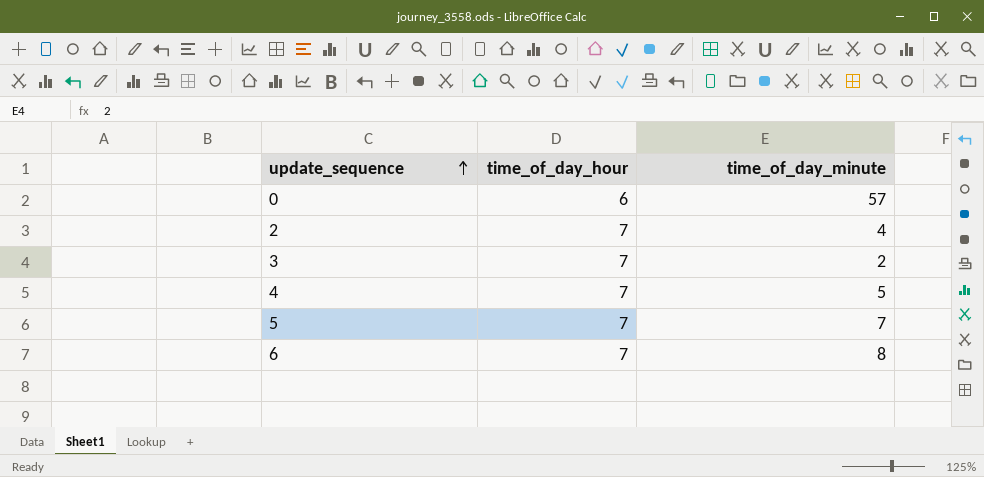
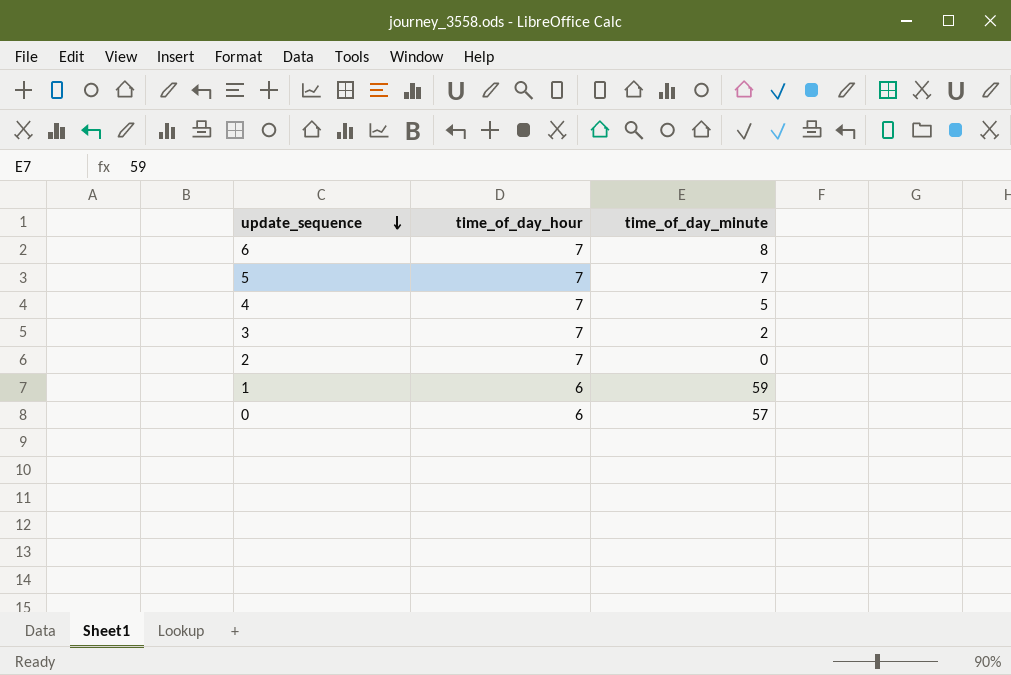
row order: update_sequence ascending -> update_sequence descending
2 | time_of_day_minute: 4 -> 0
row 1: none -> 6 | 59

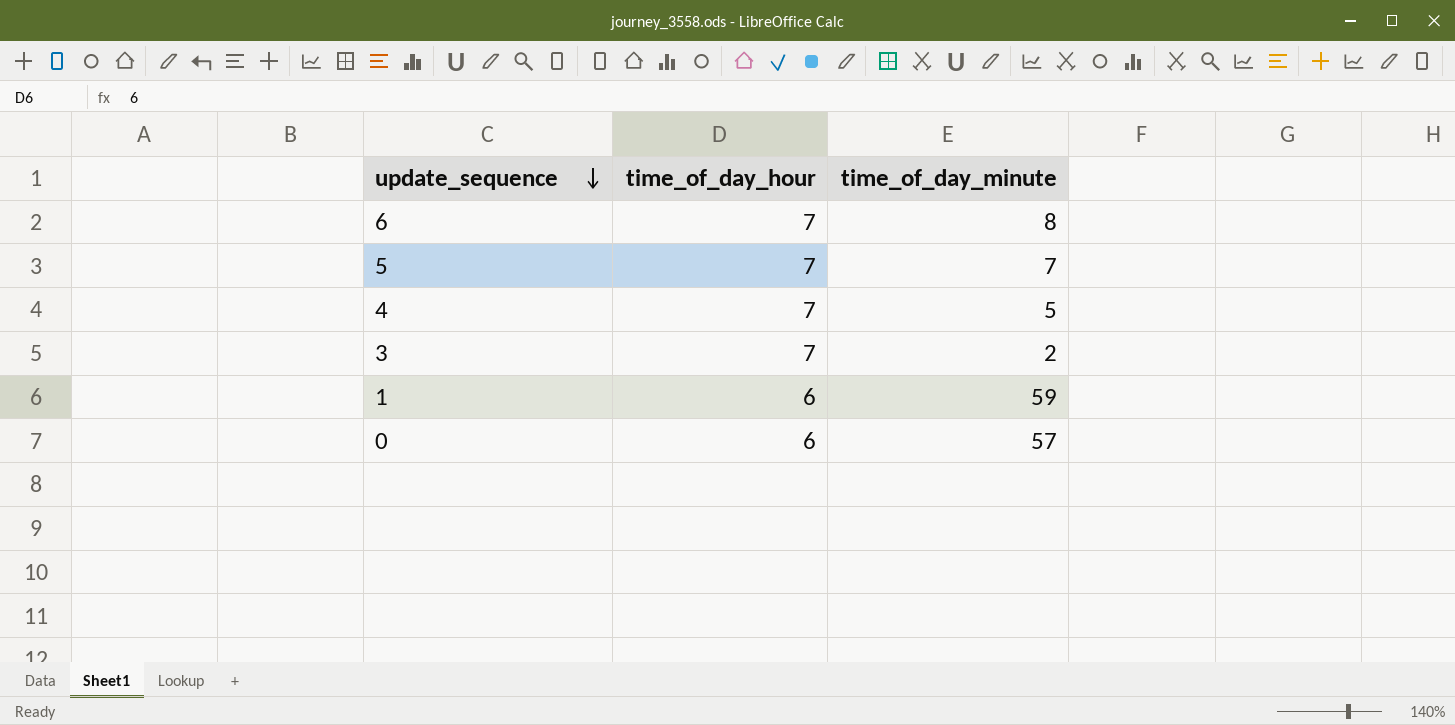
row 2: 7 | 0 -> none

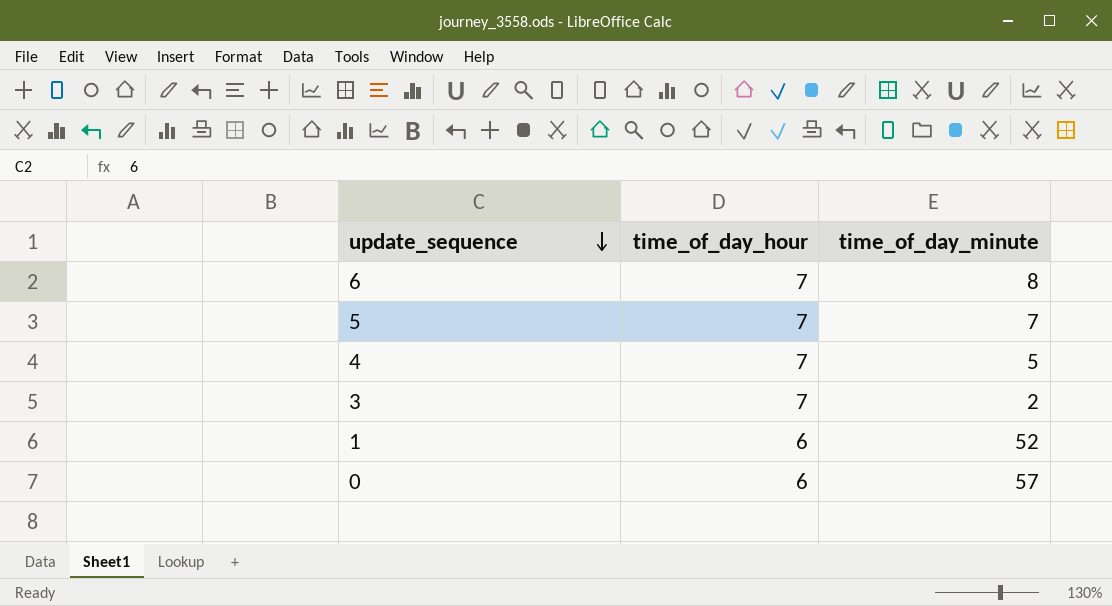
1 | time_of_day_minute: 59 -> 52

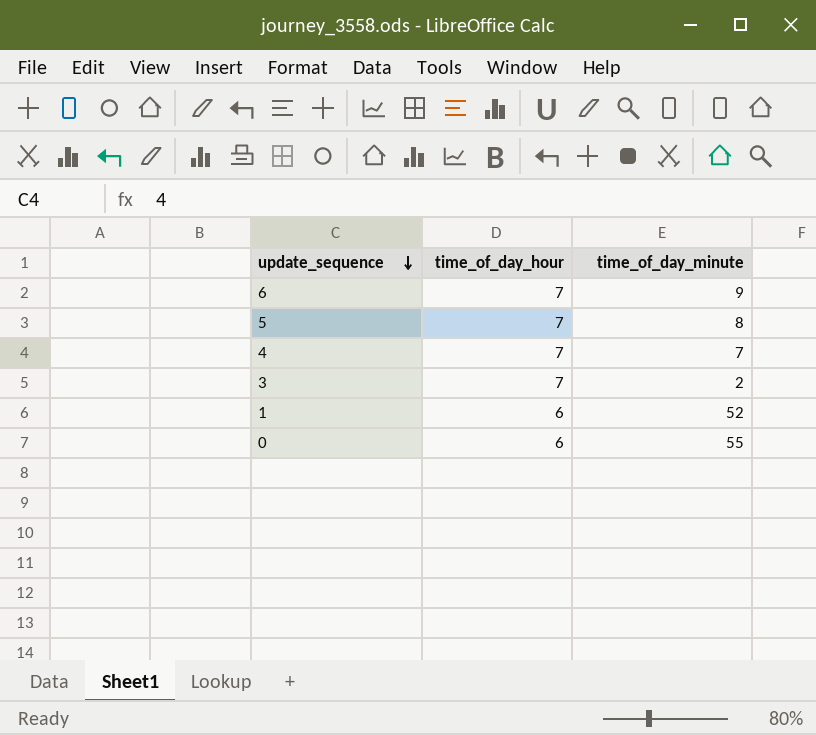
6 | time_of_day_minute: 8 -> 9
5 | time_of_day_minute: 7 -> 8
4 | time_of_day_minute: 5 -> 7
0 | time_of_day_minute: 57 -> 55

